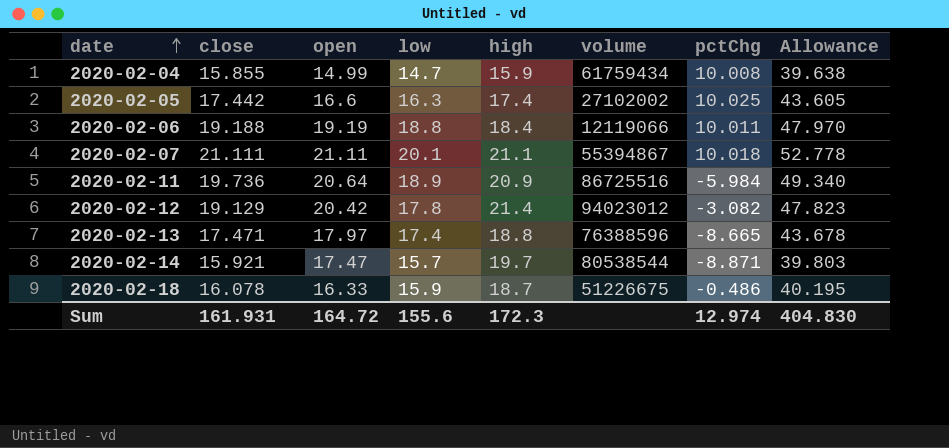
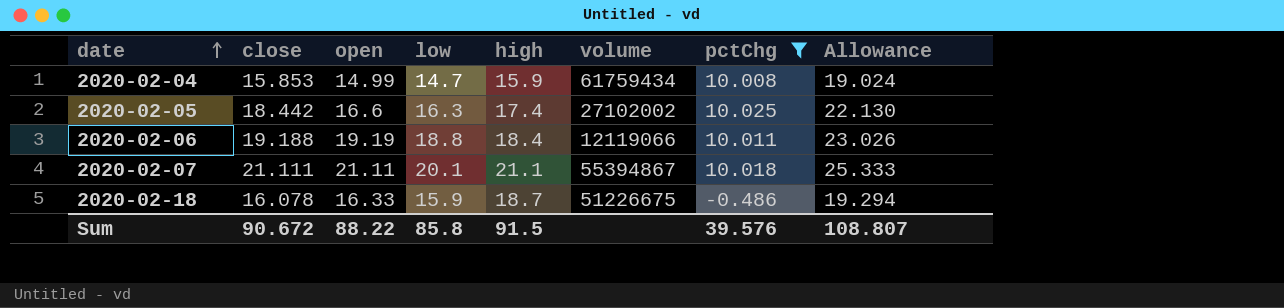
filter: none -> pctChg >= -0.486
column Allowance | formula: [close] * 2.5 -> [close] * 1.2
2020-02-04 | close: 15.855 -> 15.853
2020-02-05 | close: 17.442 -> 18.442
Sum | close: 161.931 -> 90.672
Sum | open: 164.72 -> 88.22
Sum | low: 155.6 -> 85.8
Sum | high: 172.3 -> 91.5
Sum | pctChg: 12.974 -> 39.576
Sum | Allowance: 404.830 -> 108.807

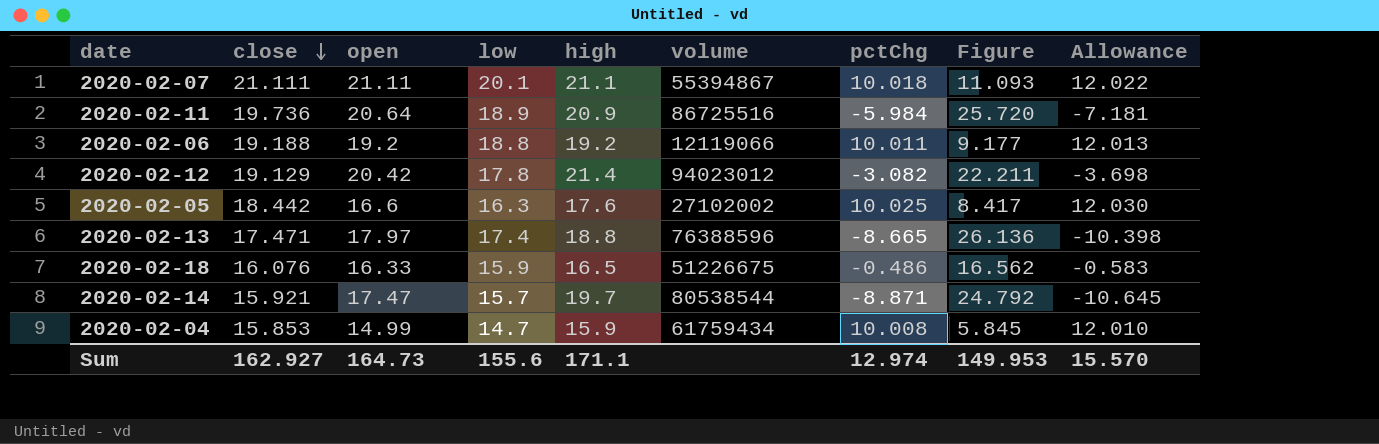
filter: pctChg >= -0.486 -> none
row order: date ascending -> close descending
column Figure | formula: none -> [close] - [pctChg]
column Allowance | formula: [close] * 1.2 -> [pctChg] * 1.2
2020-02-06 | open: 19.19 -> 19.2
2020-02-06 | high: 18.4 -> 19.2
2020-02-05 | high: 17.4 -> 17.6
2020-02-18 | close: 16.078 -> 16.076
2020-02-18 | high: 18.7 -> 16.5
Sum | close: 90.672 -> 162.927
Sum | open: 88.22 -> 164.73
Sum | low: 85.8 -> 155.6
Sum | high: 91.5 -> 171.1
Sum | pctChg: 39.576 -> 12.974
Sum | Allowance: 108.807 -> 15.570

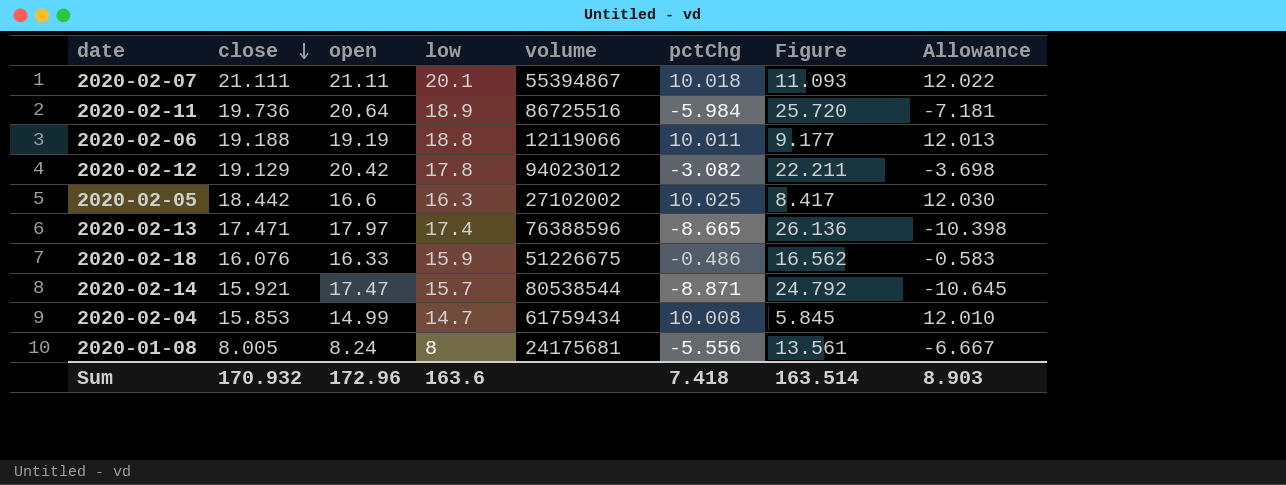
column high | position: 5 -> none
2020-02-06 | open: 19.2 -> 19.19
row 2020-01-08: none -> 8.005 | 8.24 | 8 | 24175681 | -5.556 | 13.561 | -6.667
Sum | close: 162.927 -> 170.932
Sum | open: 164.73 -> 172.96
Sum | low: 155.6 -> 163.6
Sum | pctChg: 12.974 -> 7.418
Sum | Figure: 149.953 -> 163.514
Sum | Allowance: 15.570 -> 8.903

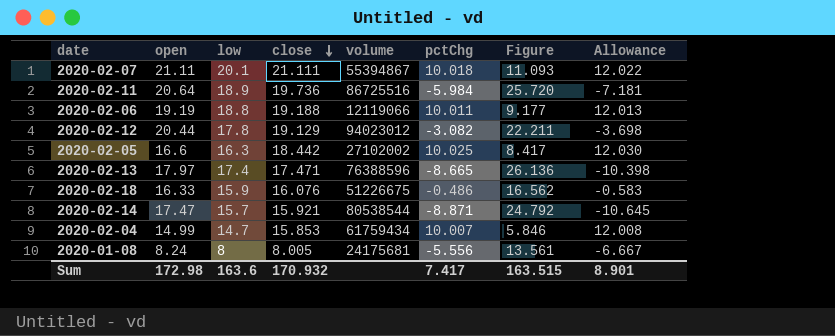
column close | position: 2 -> 4
2020-02-12 | open: 20.42 -> 20.44
2020-02-04 | pctChg: 10.008 -> 10.007
2020-02-04 | Figure: 5.845 -> 5.846
2020-02-04 | Allowance: 12.010 -> 12.008
Sum | open: 172.96 -> 172.98
Sum | pctChg: 7.418 -> 7.417
Sum | Figure: 163.514 -> 163.515
Sum | Allowance: 8.903 -> 8.901

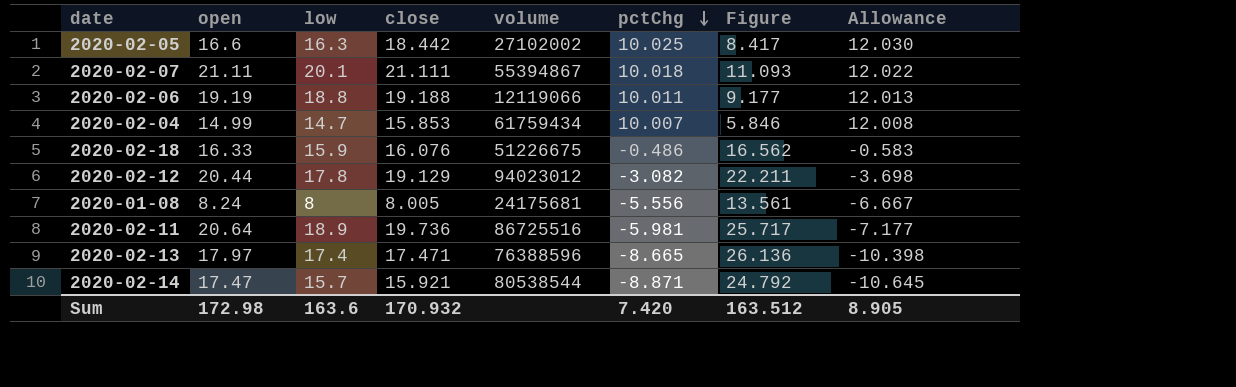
row order: close descending -> pctChg descending
2020-02-11 | pctChg: -5.984 -> -5.981
2020-02-11 | Figure: 25.720 -> 25.717
2020-02-11 | Allowance: -7.181 -> -7.177
Sum | pctChg: 7.417 -> 7.420
Sum | Figure: 163.515 -> 163.512
Sum | Allowance: 8.901 -> 8.905

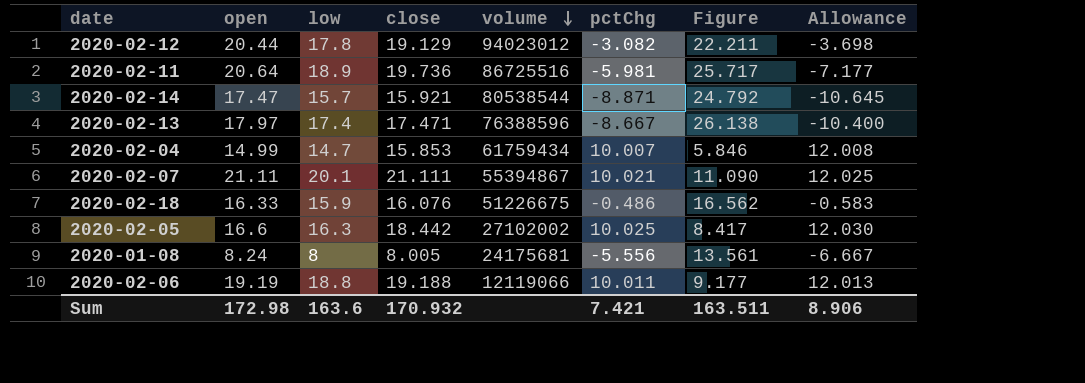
row order: pctChg descending -> volume descending
2020-02-13 | pctChg: -8.665 -> -8.667
2020-02-13 | Figure: 26.136 -> 26.138
2020-02-13 | Allowance: -10.398 -> -10.400
2020-02-07 | pctChg: 10.018 -> 10.021
2020-02-07 | Figure: 11.093 -> 11.090
2020-02-07 | Allowance: 12.022 -> 12.025
Sum | pctChg: 7.420 -> 7.421
Sum | Figure: 163.512 -> 163.511
Sum | Allowance: 8.905 -> 8.906

